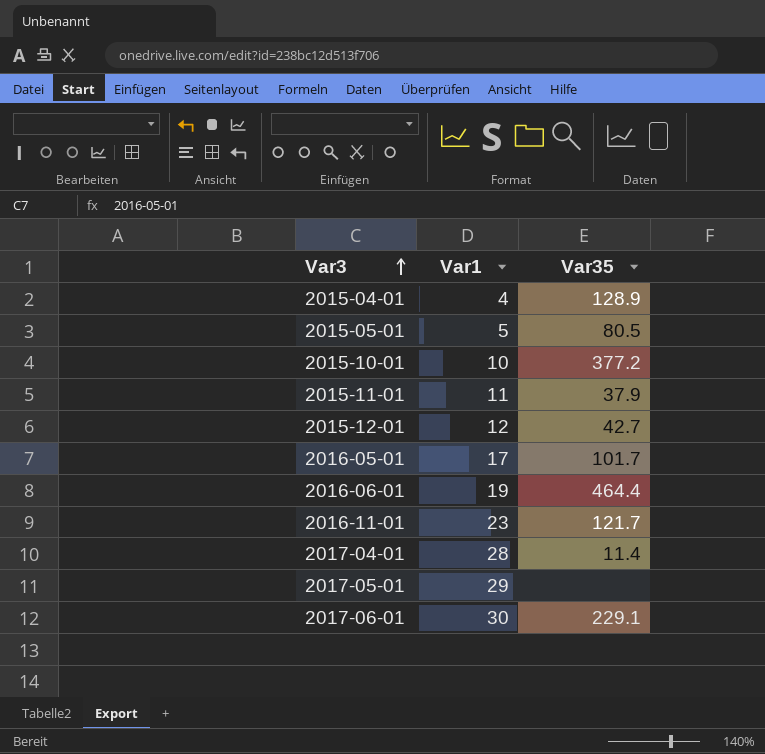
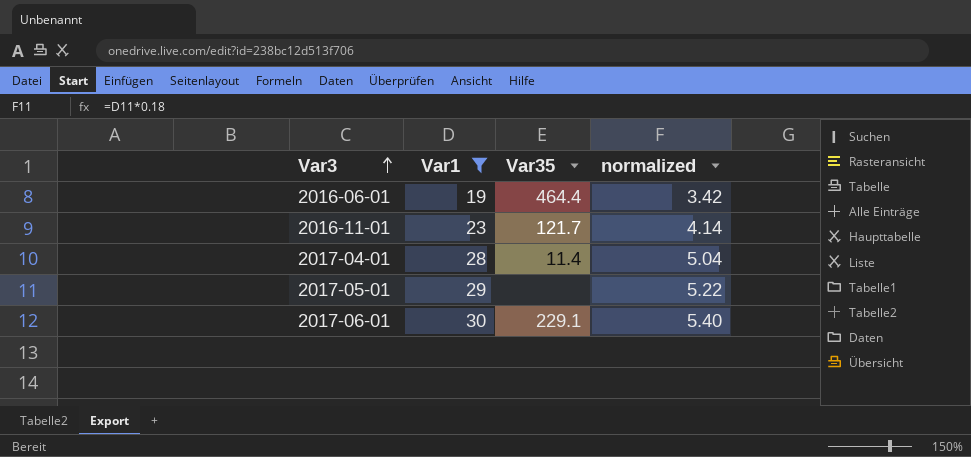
filter: none -> Var1 >= 19
column normalized | formula: none -> [Var1] * 0.18

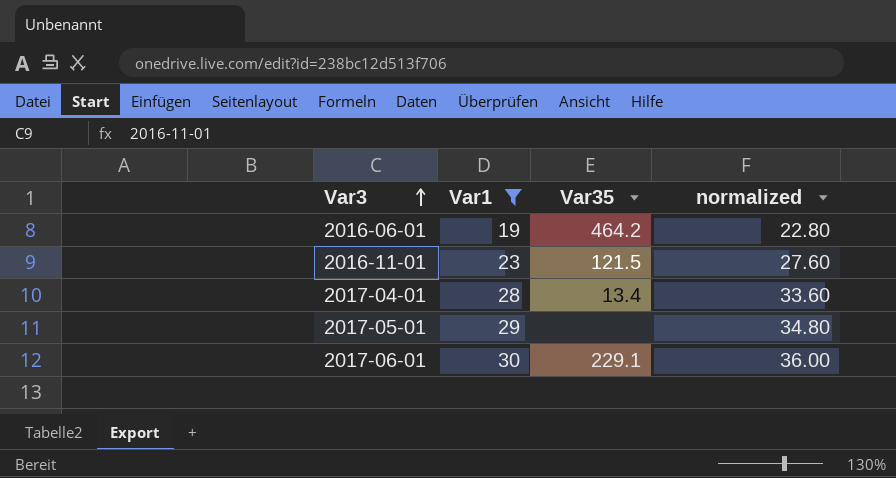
column normalized | formula: [Var1] * 0.18 -> [Var1] * 1.2
2016-06-01 | Var35: 464.4 -> 464.2
2016-11-01 | Var35: 121.7 -> 121.5
2017-04-01 | Var35: 11.4 -> 13.4

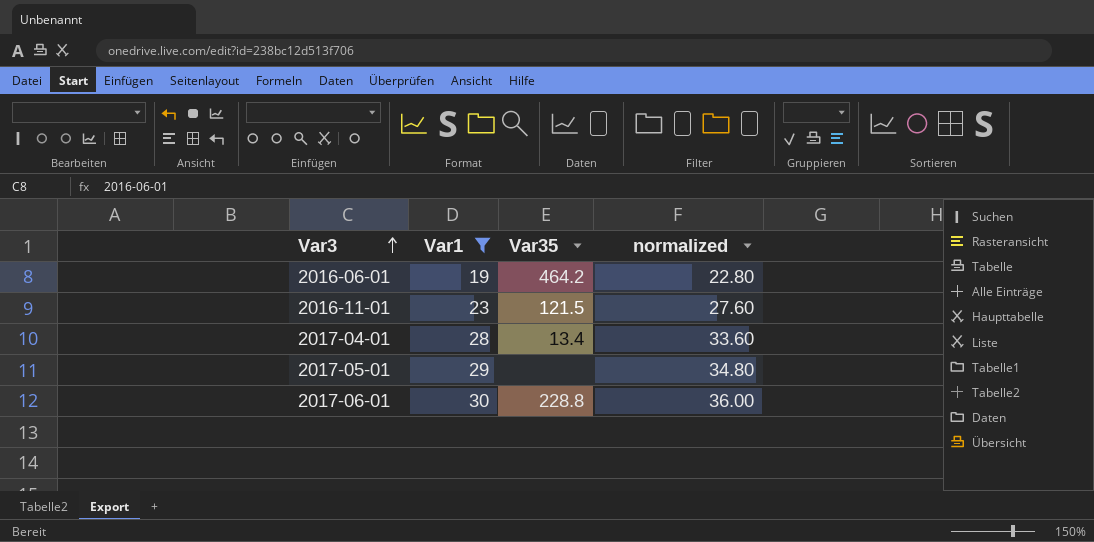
2017-06-01 | Var35: 229.1 -> 228.8

